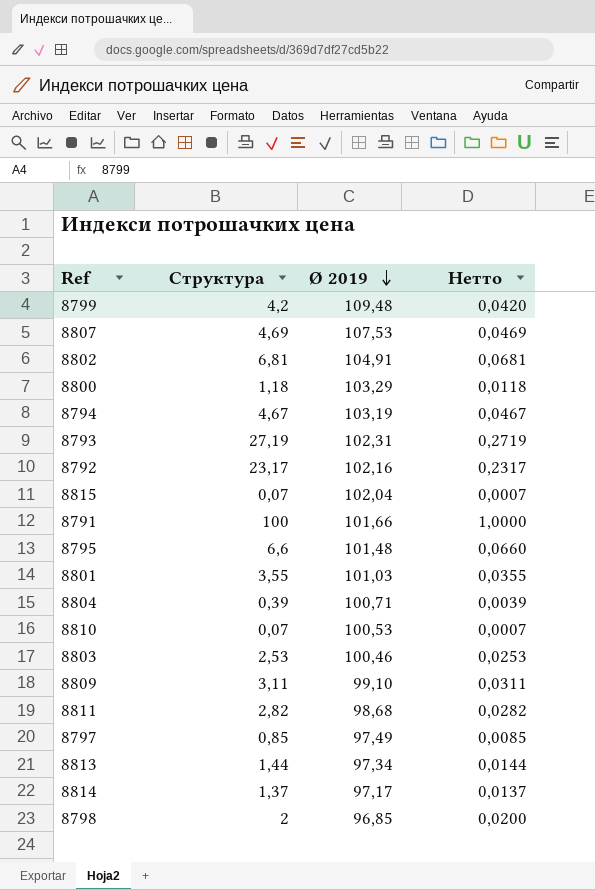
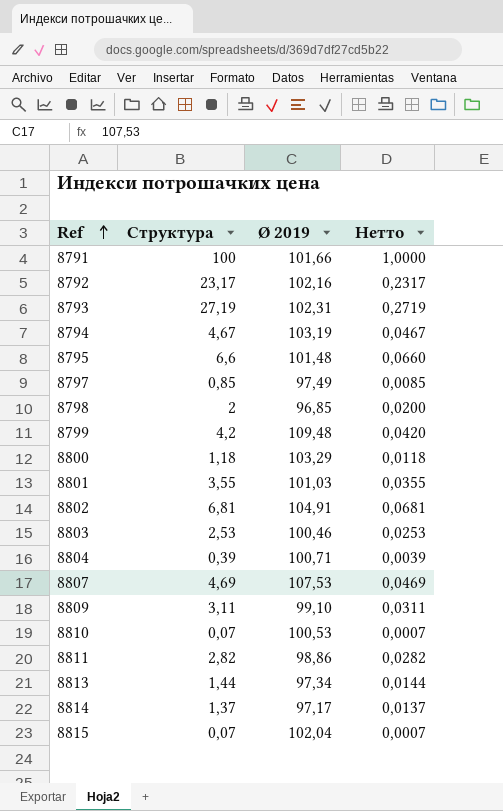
row order: Ø 2019 descending -> Ref ascending
8811 | Ø 2019: 98,68 -> 98,86

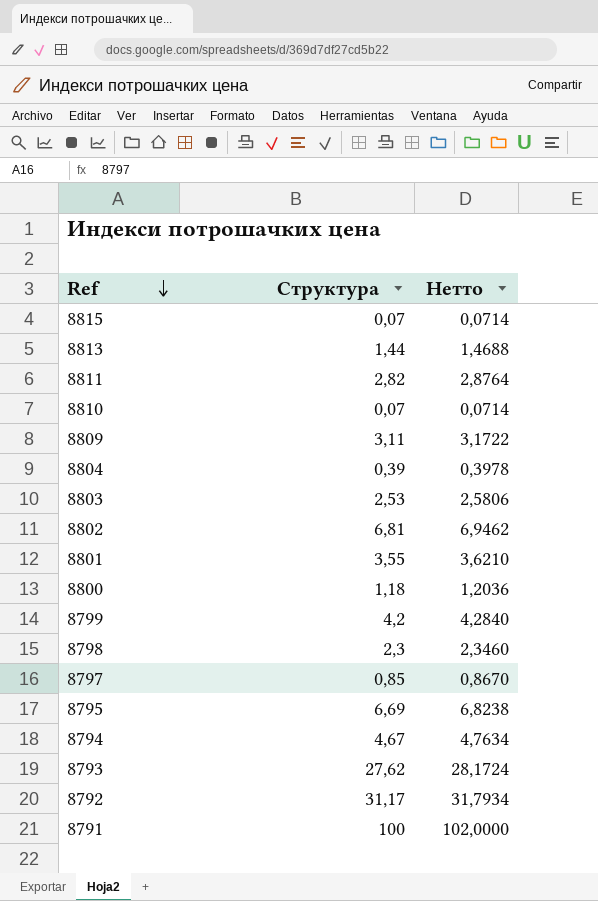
row order: Ref ascending -> Ref descending
column Ø 2019 | position: 3 -> none
column Нетто | formula: [Структура] * 0,01 -> [Структура] * 1,02
row 8807: 4,69 | 107,53 | 0,0469 -> none
row 8814: 1,37 | 97,17 | 0,0137 -> none
8798 | Структура: 2 -> 2,3
8795 | Структура: 6,6 -> 6,69
8793 | Структура: 27,19 -> 27,62
8792 | Структура: 23,17 -> 31,17

